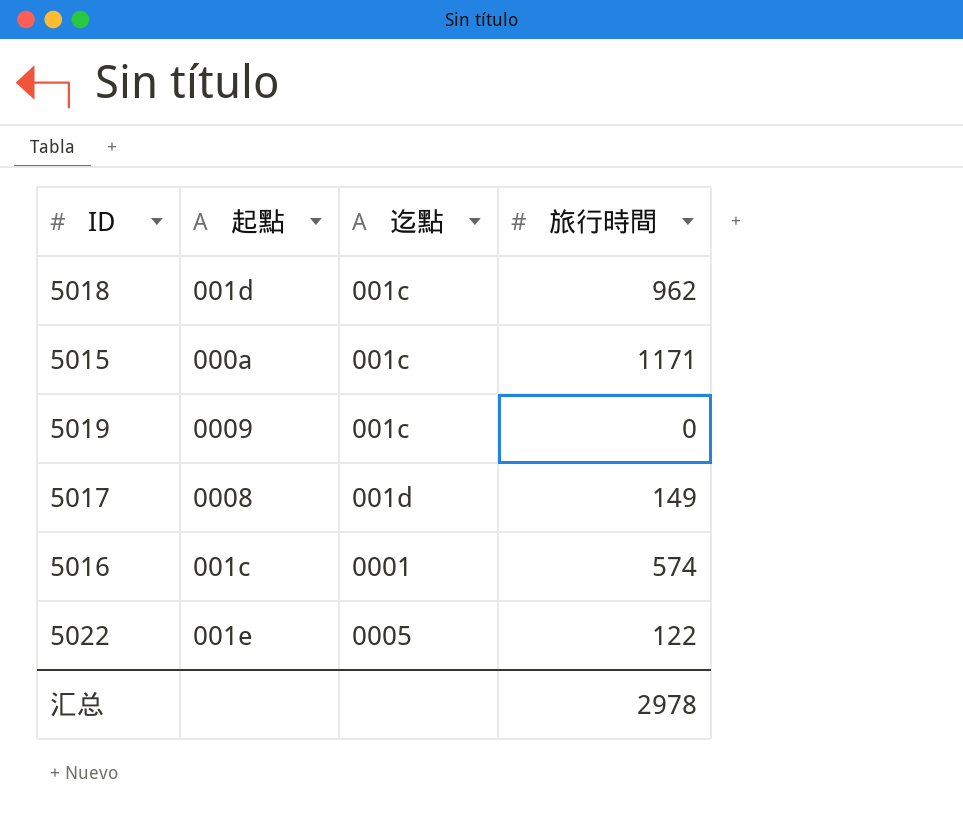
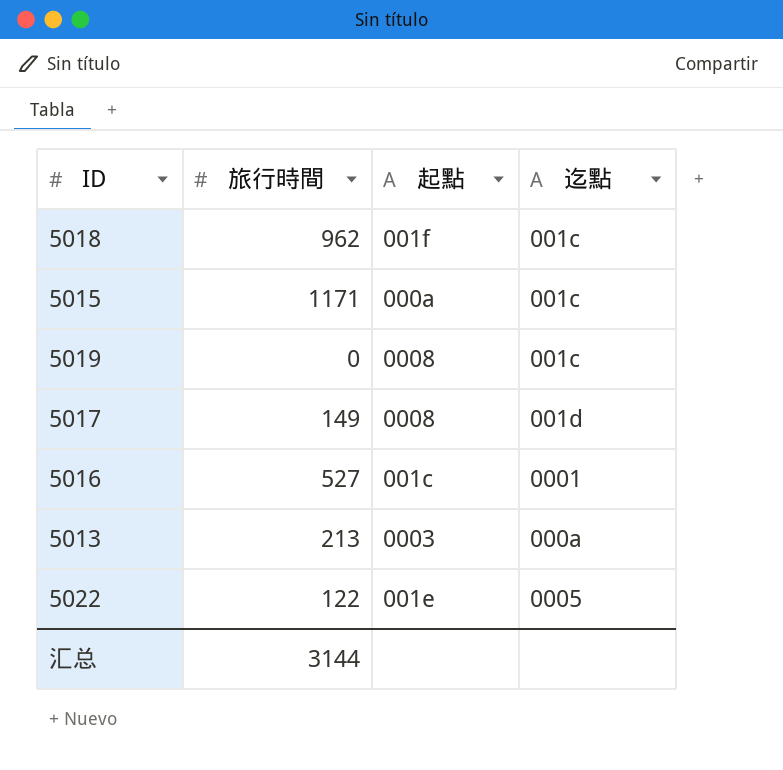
column 旅行時間 | position: 4 -> 2
5018 | 起點: 001d -> 001f
5019 | 起點: 0009 -> 0008
5016 | 旅行時間: 574 -> 527
row 5013: none -> 213 | 0003 | 000a
汇总 | 旅行時間: 2978 -> 3144

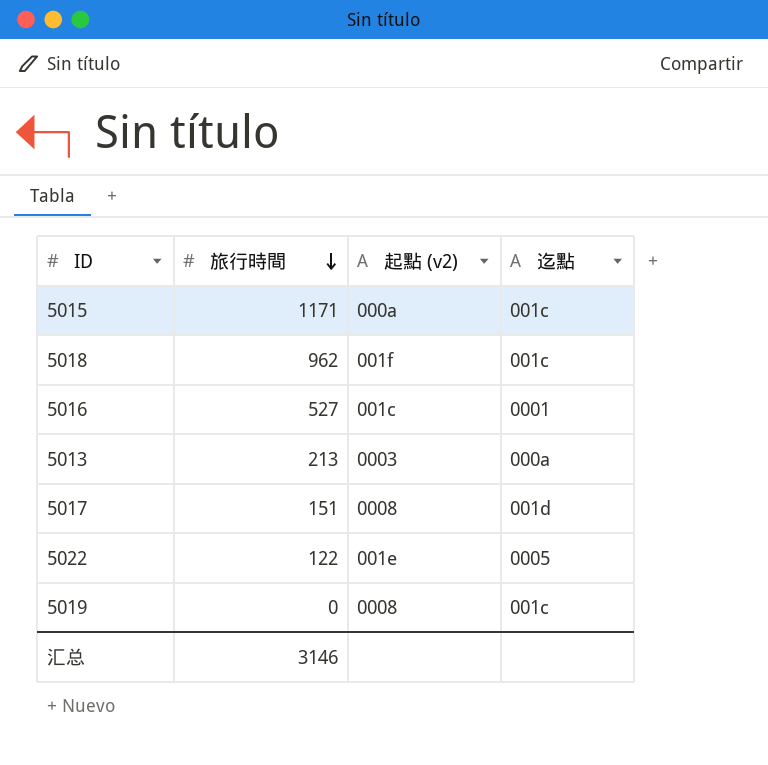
row order: none -> 旅行時間 descending
column name: 起點 -> 起點 (v2)
5017 | 旅行時間: 149 -> 151
汇总 | 旅行時間: 3144 -> 3146

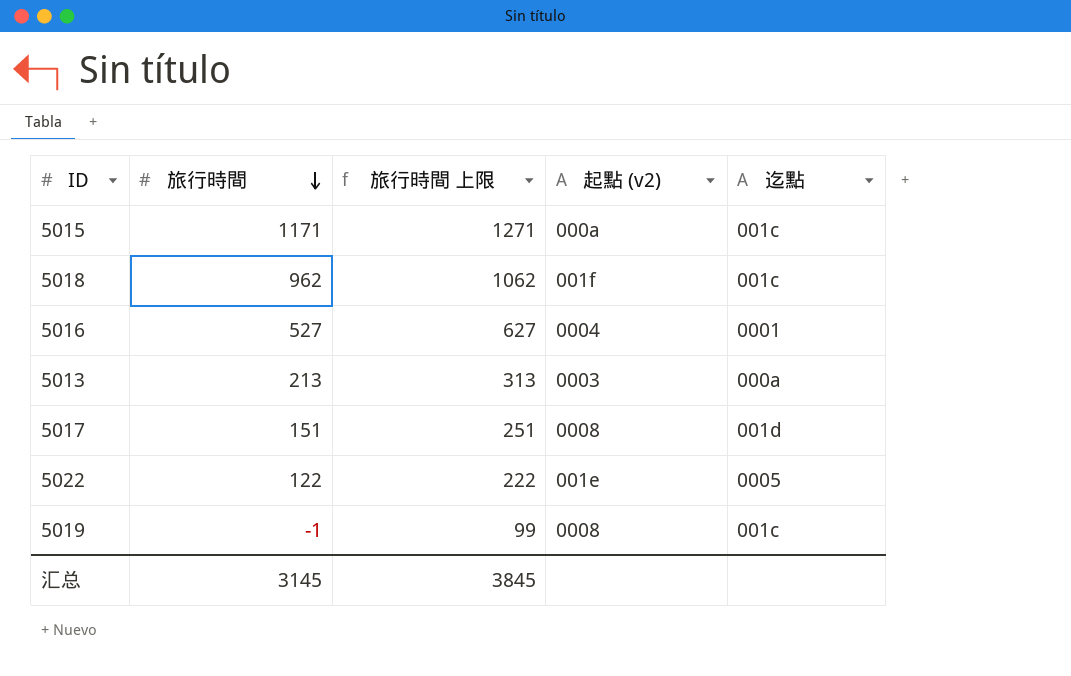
column 旅行時間 上限 | formula: none -> [旅行時間] + 100
5016 | 起點 (v2): 001c -> 0004
5019 | 旅行時間: 0 -> -1
汇总 | 旅行時間: 3146 -> 3145

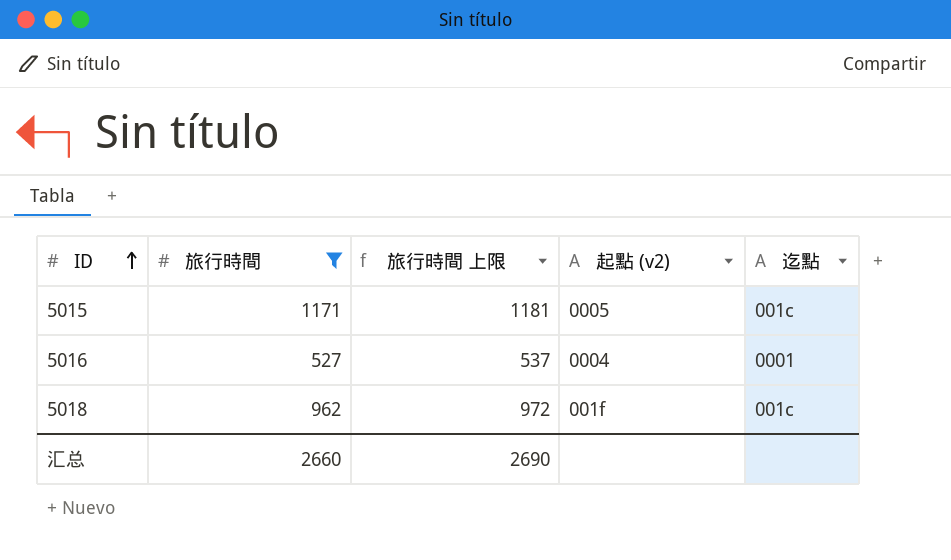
filter: none -> 旅行時間 >= 527
row order: 旅行時間 descending -> ID ascending
column 旅行時間 上限 | formula: [旅行時間] + 100 -> [旅行時間] + 10
5015 | 起點 (v2): 000a -> 0005
汇总 | 旅行時間: 3145 -> 2660
汇总 | 旅行時間 上限: 3845 -> 2690

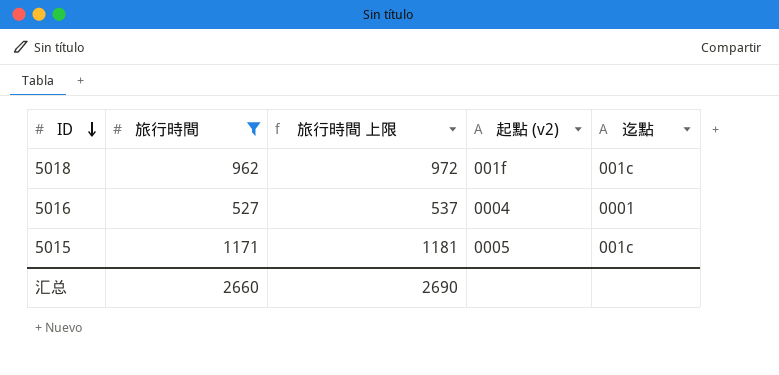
row order: ID ascending -> ID descending

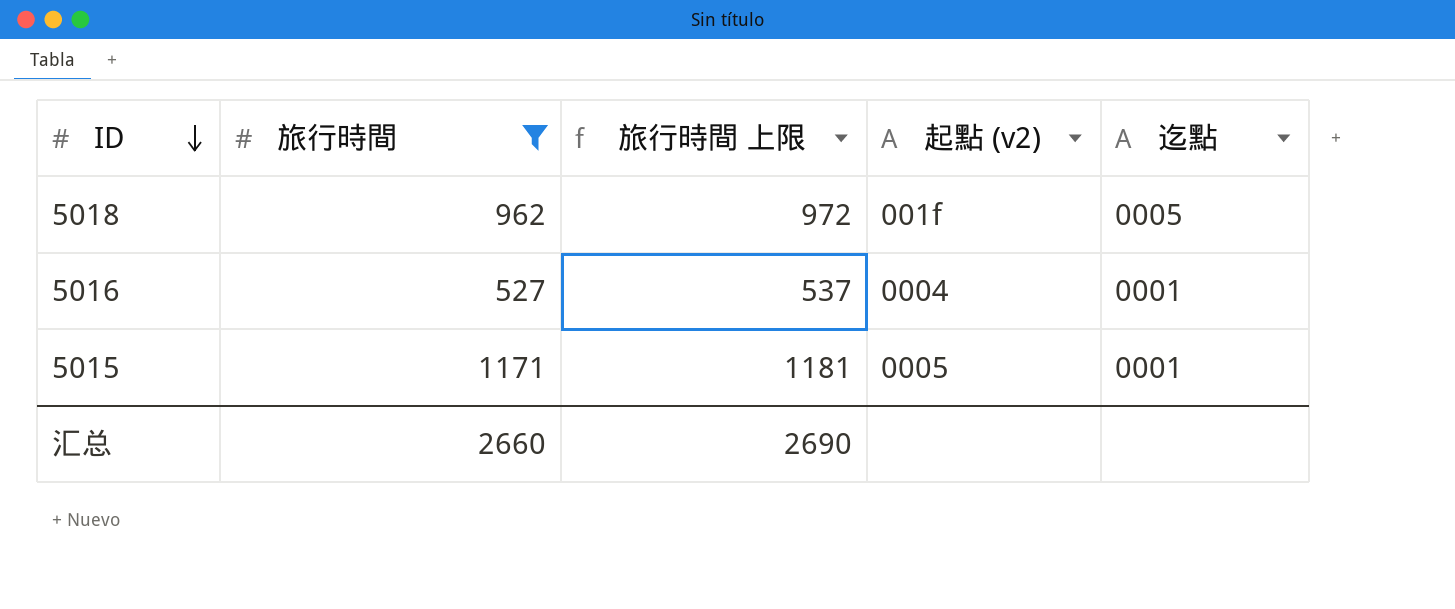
5018 | 迄點: 001c -> 0005
5015 | 迄點: 001c -> 0001

